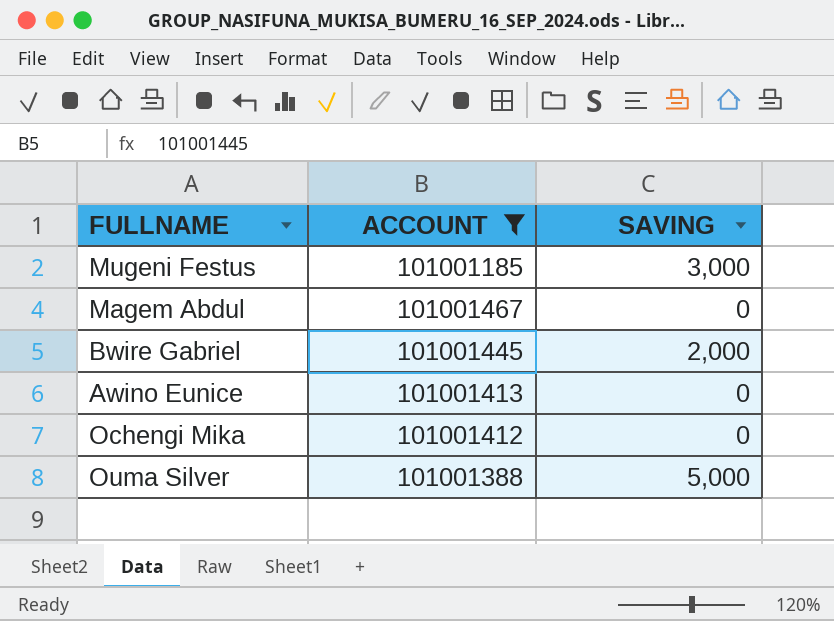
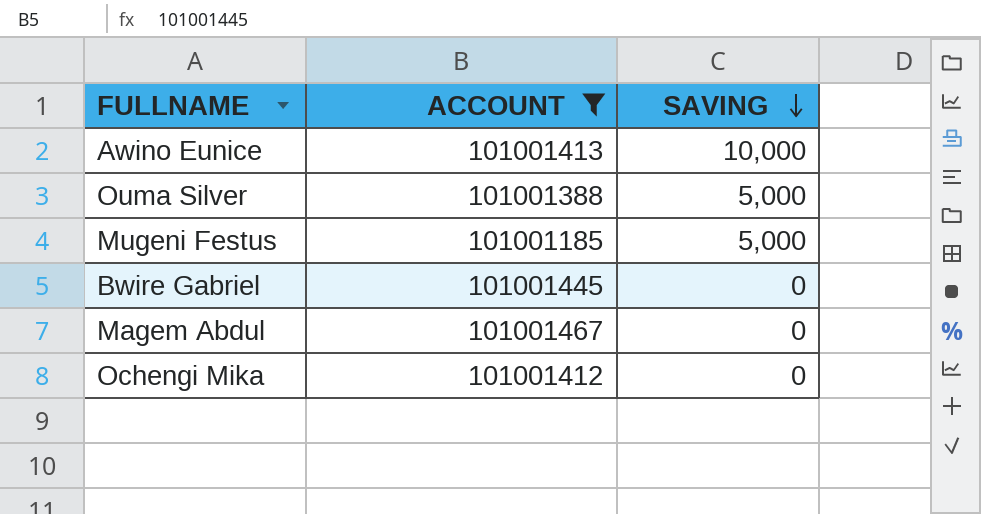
row order: none -> SAVING descending
Awino Eunice | SAVING: 0 -> 10,000
Mugeni Festus | SAVING: 3,000 -> 5,000
Bwire Gabriel | SAVING: 2,000 -> 0

